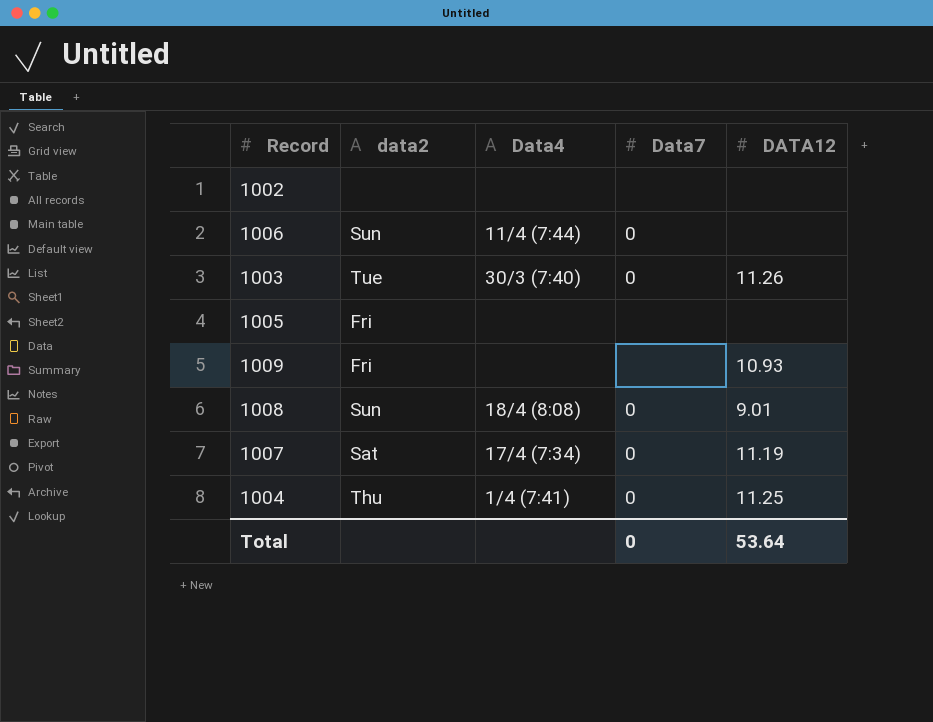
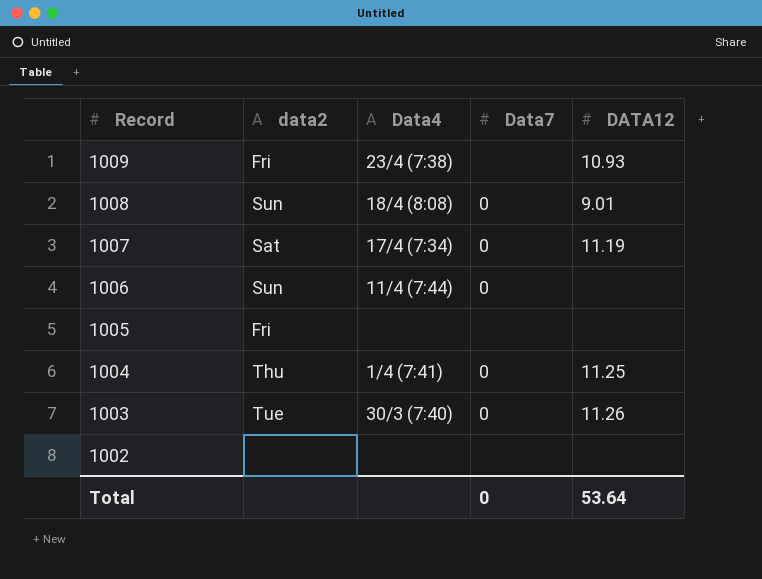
row order: none -> Record descending
1009 | Data4: none -> 23/4 (7:38)

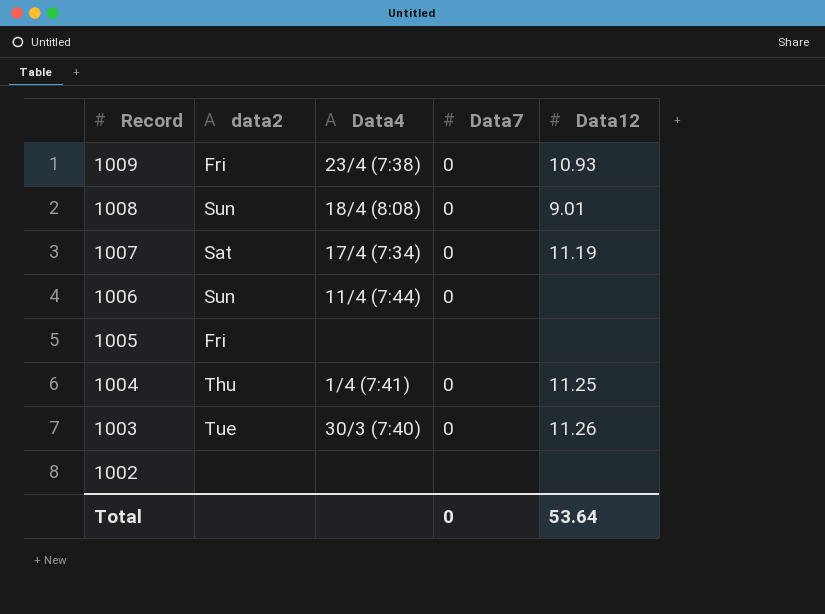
column name: DATA12 -> Data12
1009 | Data7: none -> 0

